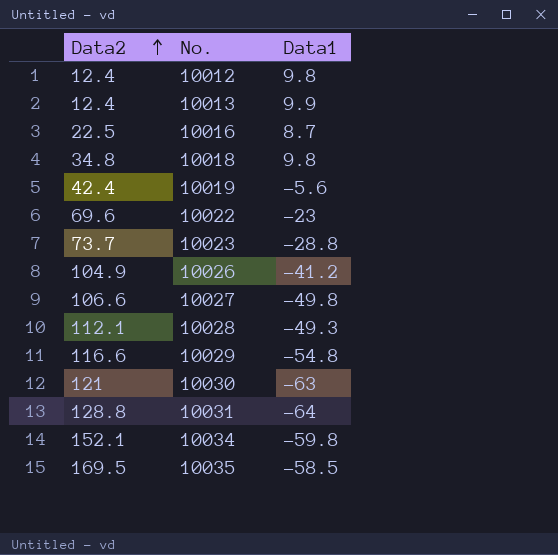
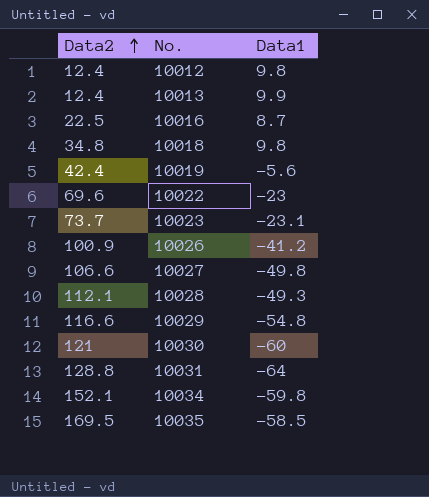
10023 | Data1: -28.8 -> -23.1
10026 | Data2: 104.9 -> 100.9
10030 | Data1: -63 -> -60

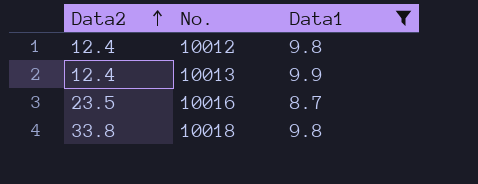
filter: none -> Data1 >= 8.7
10016 | Data2: 22.5 -> 23.5
10018 | Data2: 34.8 -> 33.8

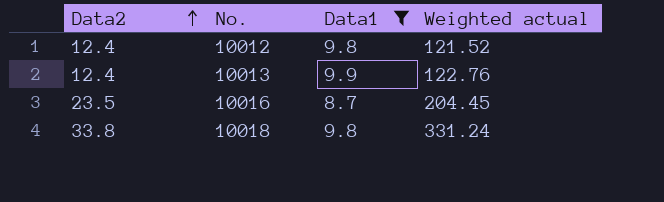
column Weighted actual | formula: none -> [Data2] * [Data1]

